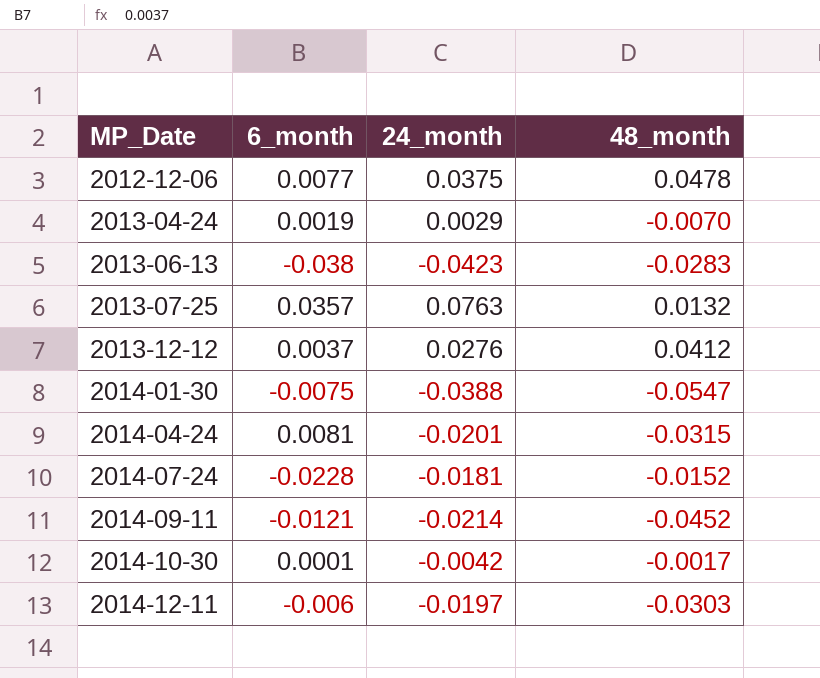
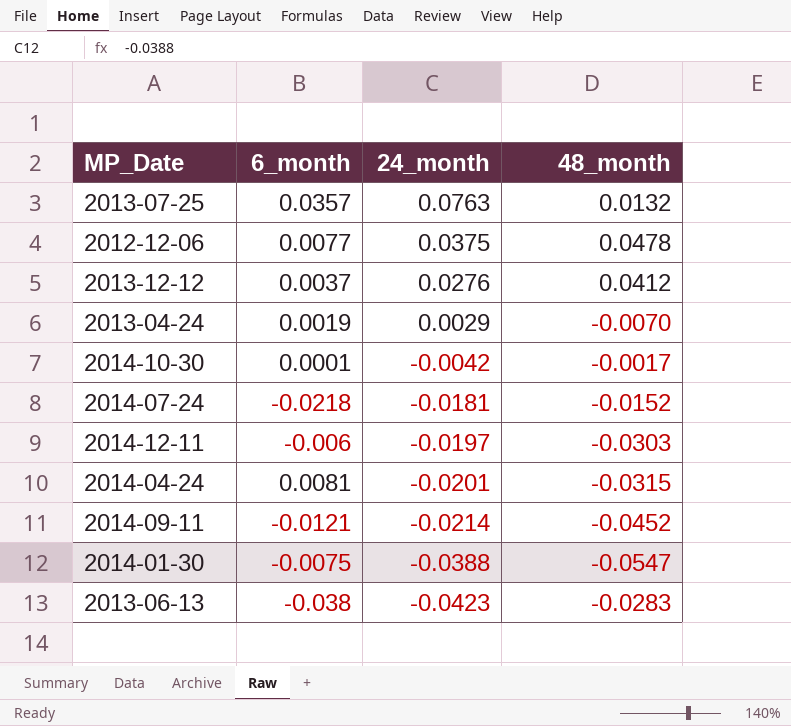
row order: MP_Date ascending -> 24_month descending
2014-07-24 | 6_month: -0.0228 -> -0.0218

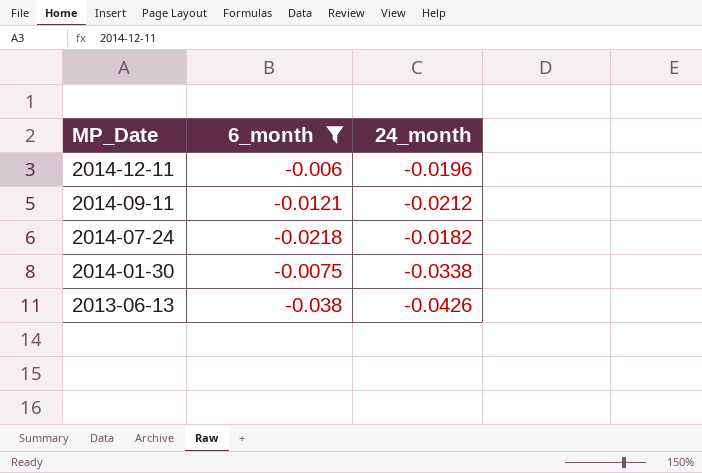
filter: none -> 6_month <= -0.006
row order: 24_month descending -> MP_Date descending
column 48_month | position: 4 -> none
2014-12-11 | 24_month: -0.0197 -> -0.0196
2014-09-11 | 24_month: -0.0214 -> -0.0212
2014-07-24 | 24_month: -0.0181 -> -0.0182
2014-01-30 | 24_month: -0.0388 -> -0.0338
2013-06-13 | 24_month: -0.0423 -> -0.0426

